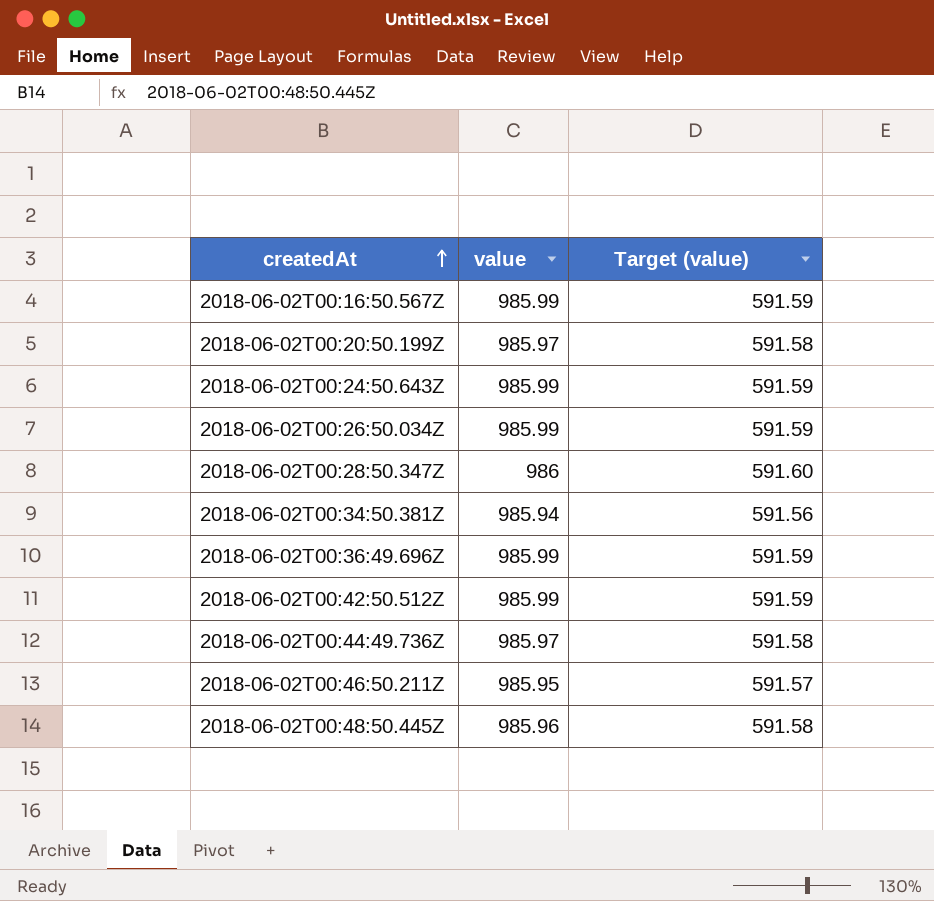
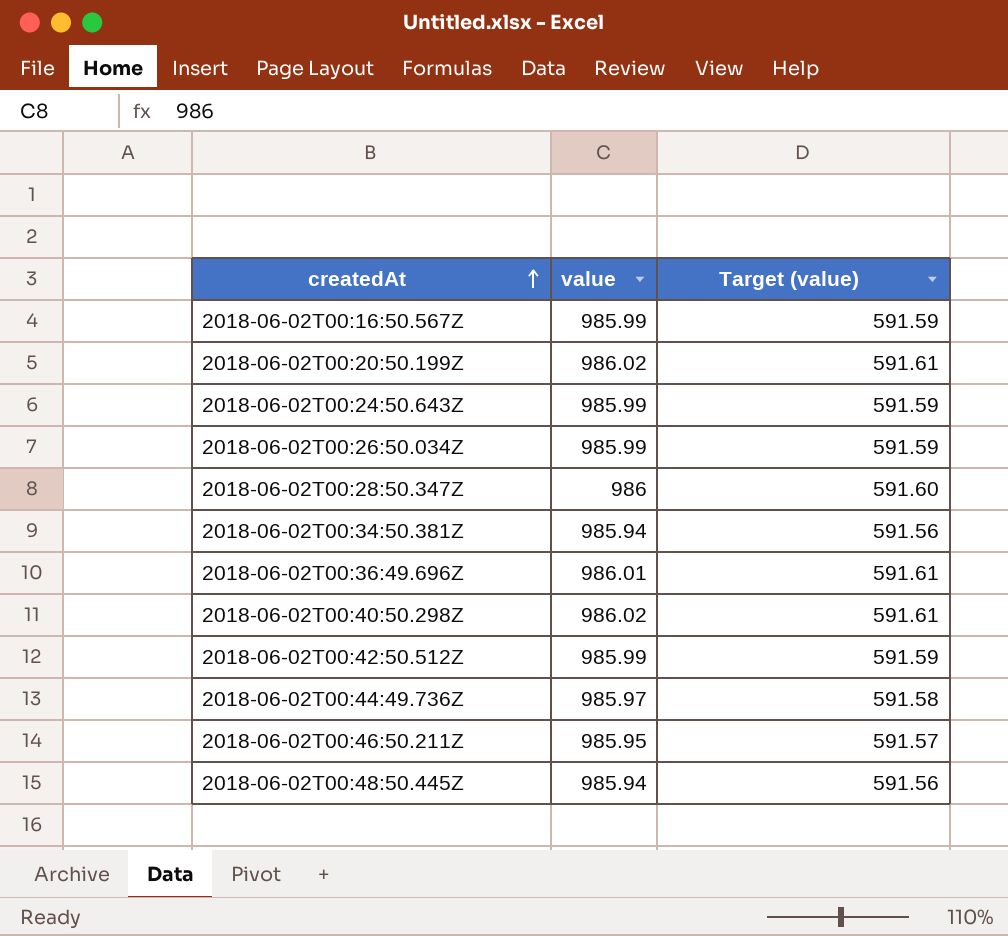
2018-06-02T00:20:50.199Z | value: 985.97 -> 986.02
2018-06-02T00:20:50.199Z | Target (value): 591.58 -> 591.61
2018-06-02T00:36:49.696Z | value: 985.99 -> 986.01
2018-06-02T00:36:49.696Z | Target (value): 591.59 -> 591.61
row 2018-06-02T00:40:50.298Z: none -> 986.02 | 591.61
2018-06-02T00:48:50.445Z | value: 985.96 -> 985.94
2018-06-02T00:48:50.445Z | Target (value): 591.58 -> 591.56

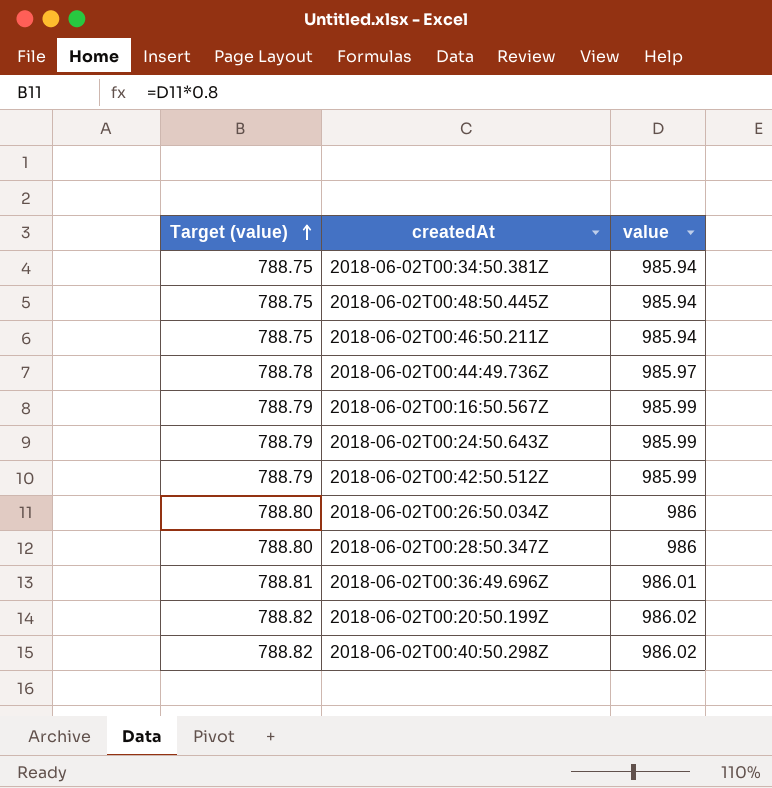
row order: createdAt ascending -> Target (value) ascending
column Target (value) | formula: [value] * 0.6 -> [value] * 0.8
column Target (value) | position: 3 -> 1
2018-06-02T00:46:50.211Z | value: 985.95 -> 985.94
2018-06-02T00:26:50.034Z | value: 985.99 -> 986

